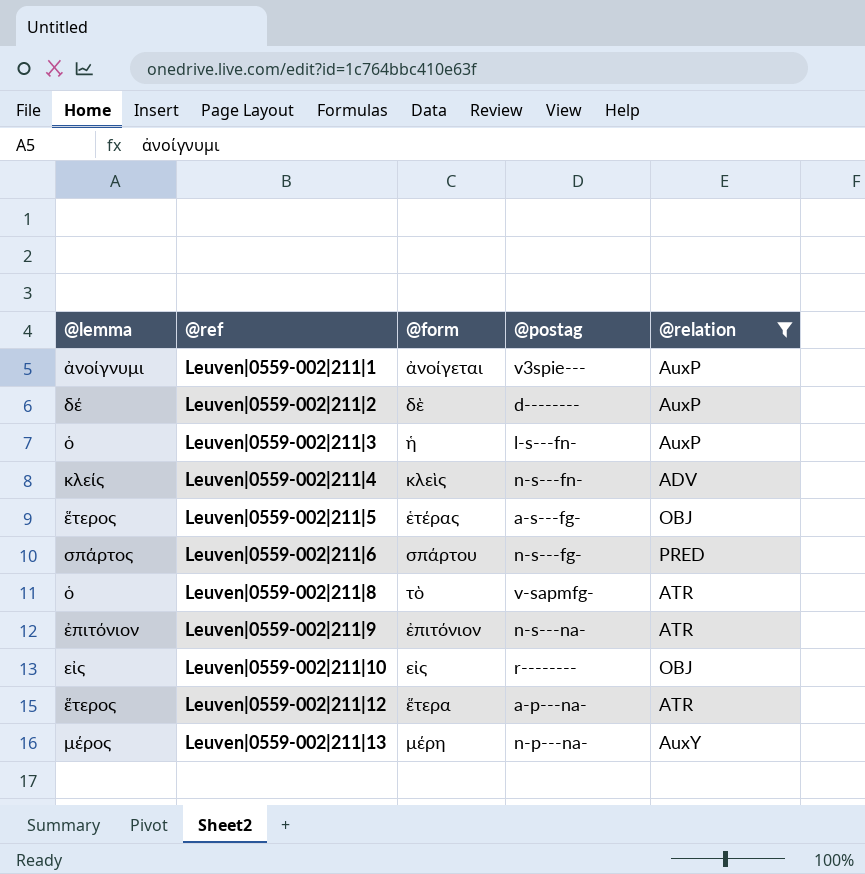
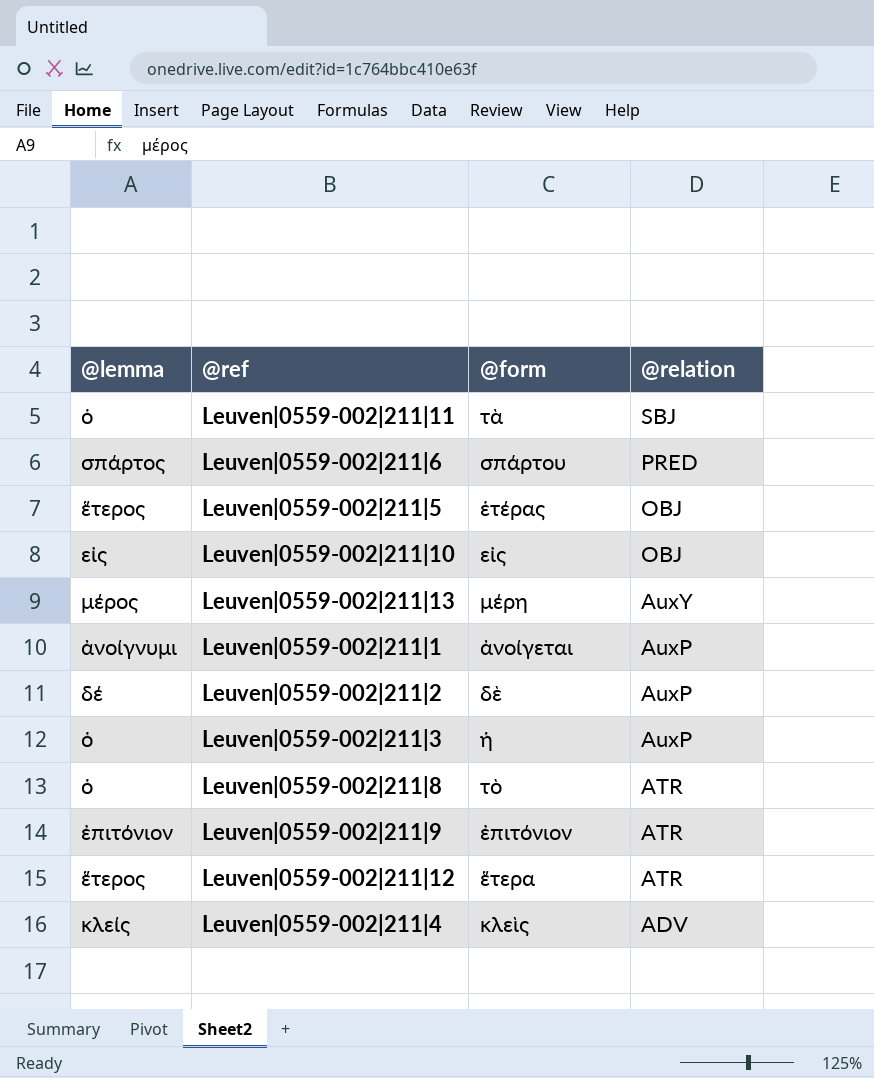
filter: @relation != SBJ -> none
row order: @ref ascending -> @relation descending
column @postag | position: 4 -> none

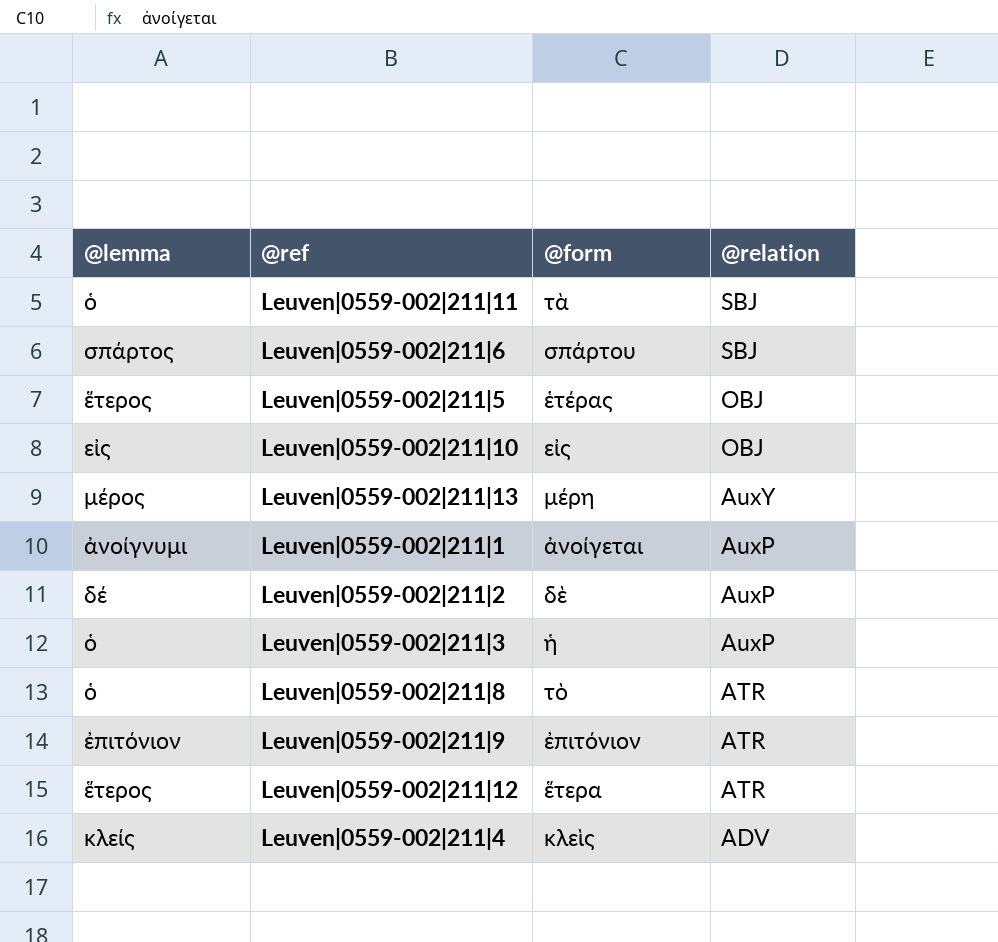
Leuven|0559-002|211|6 | @relation: PRED -> SBJ

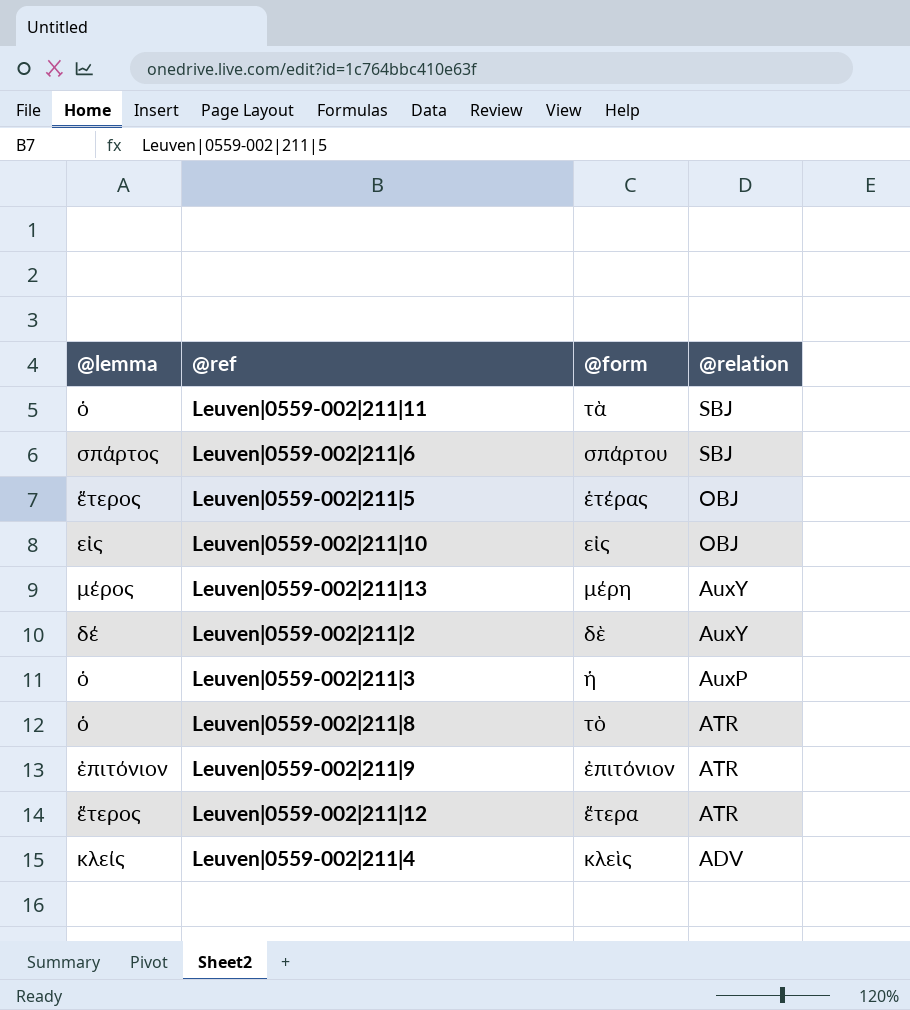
row Leuven|0559-002|211|1: ἀνοίγνυμι | ἀνοίγεται | AuxP -> none
Leuven|0559-002|211|2 | @relation: AuxP -> AuxY

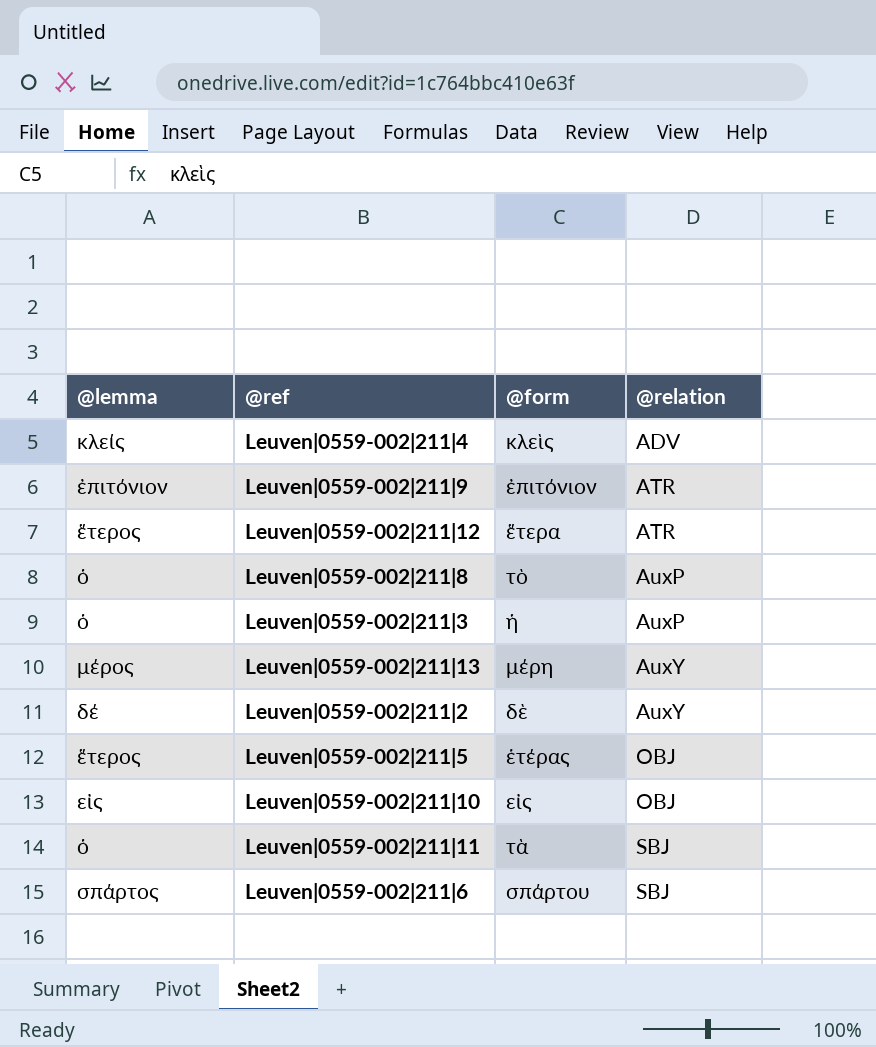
row order: @relation descending -> @relation ascending
Leuven|0559-002|211|8 | @relation: ATR -> AuxP

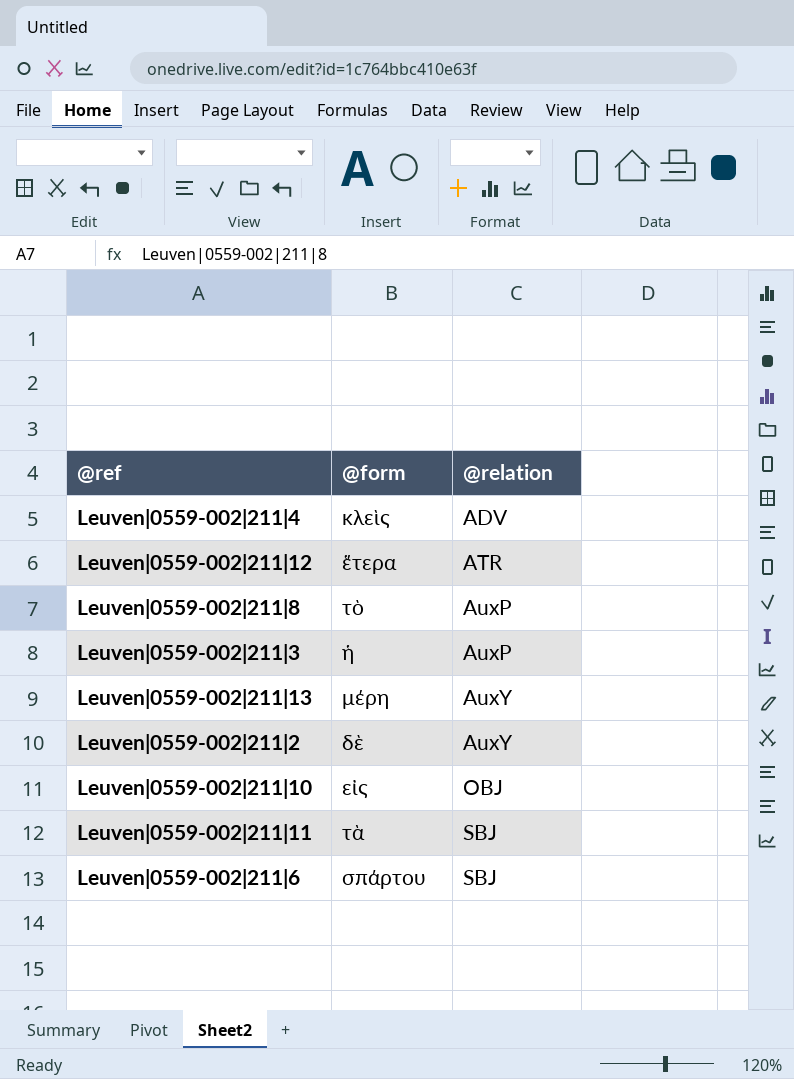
column @lemma | position: 1 -> none
row Leuven|0559-002|211|9: ἐπιτόνιον | ἐπιτόνιον | ATR -> none
row Leuven|0559-002|211|5: ἕτερος | ἑτέρας | OBJ -> none

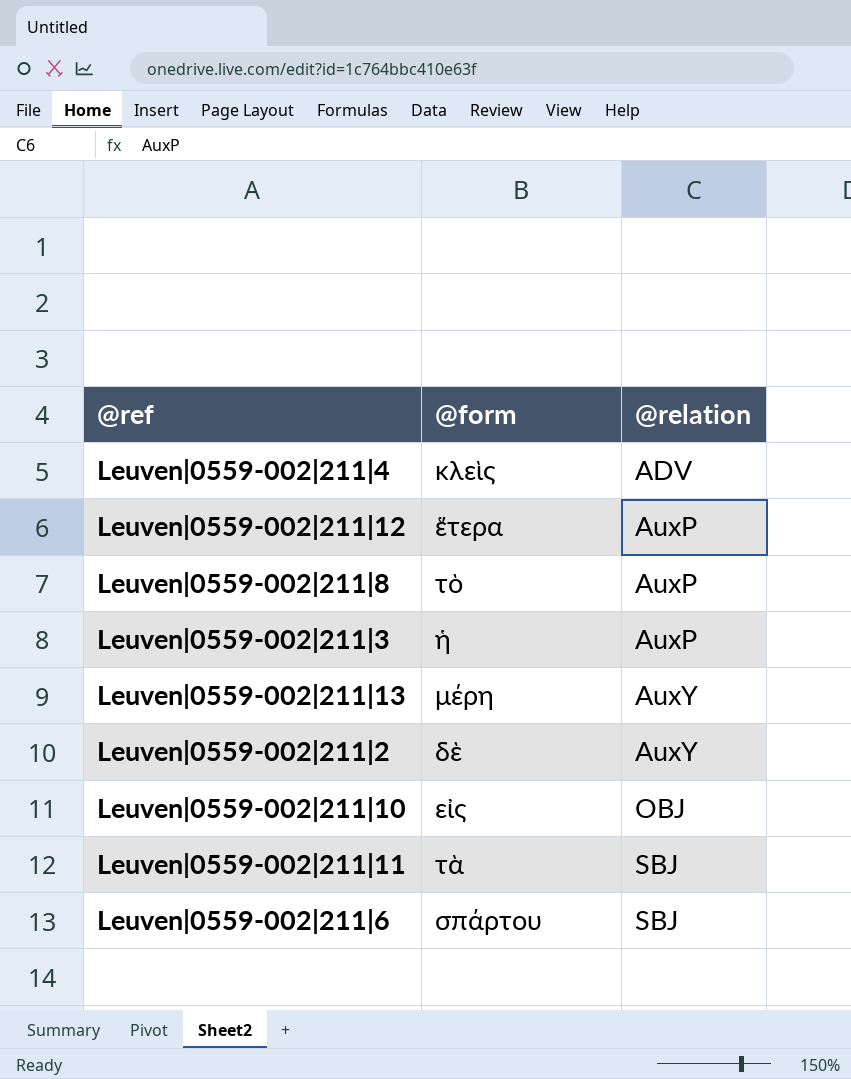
Leuven|0559-002|211|12 | @relation: ATR -> AuxP

